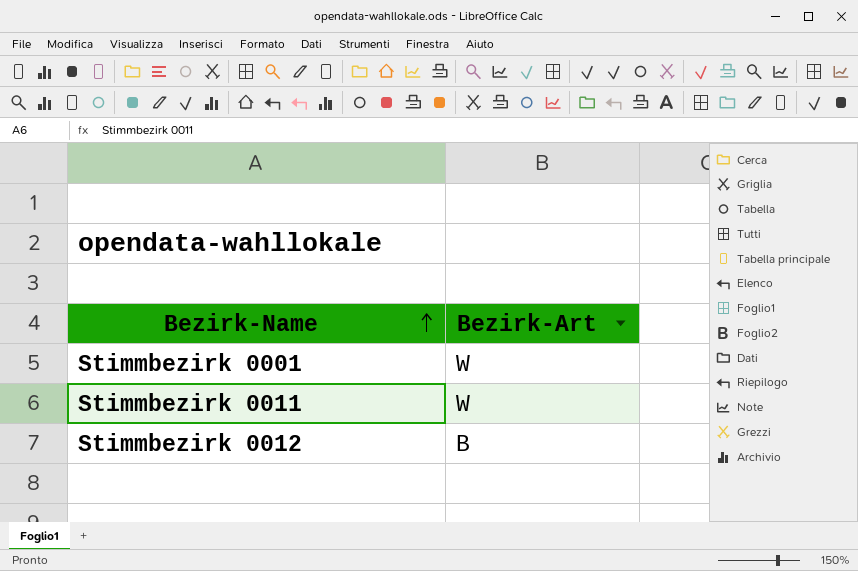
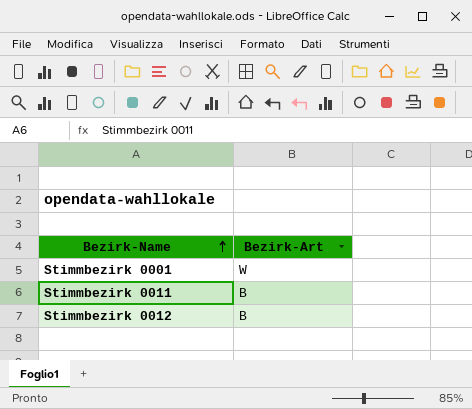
Stimmbezirk 0011 | Bezirk-Art: W -> B

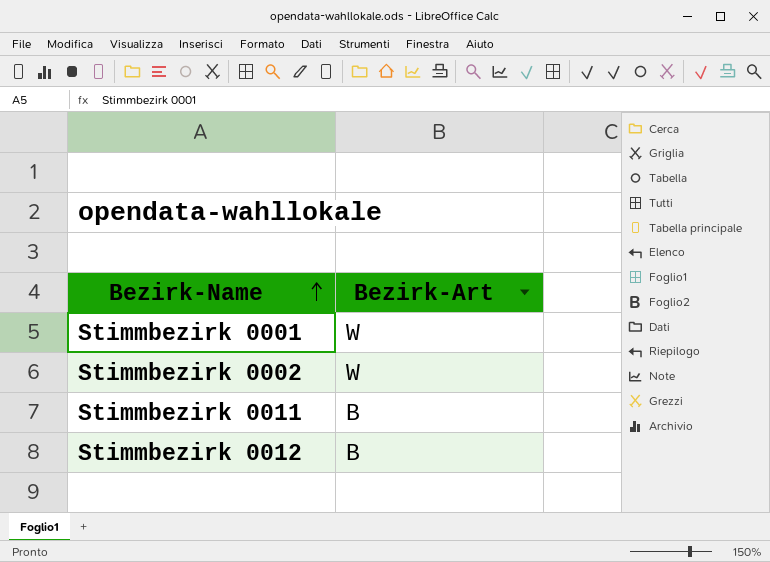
row Stimmbezirk 0002: none -> W

